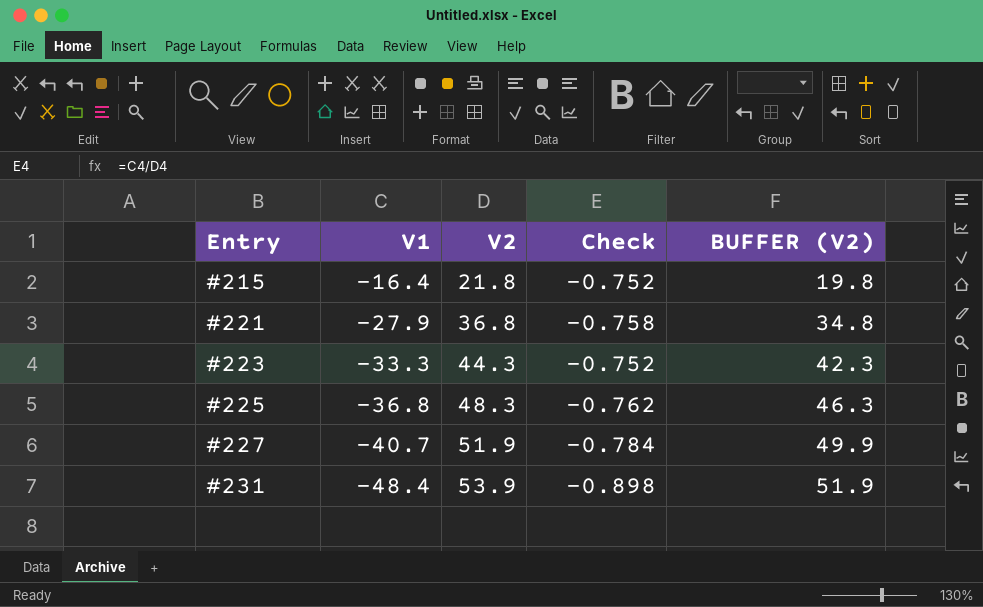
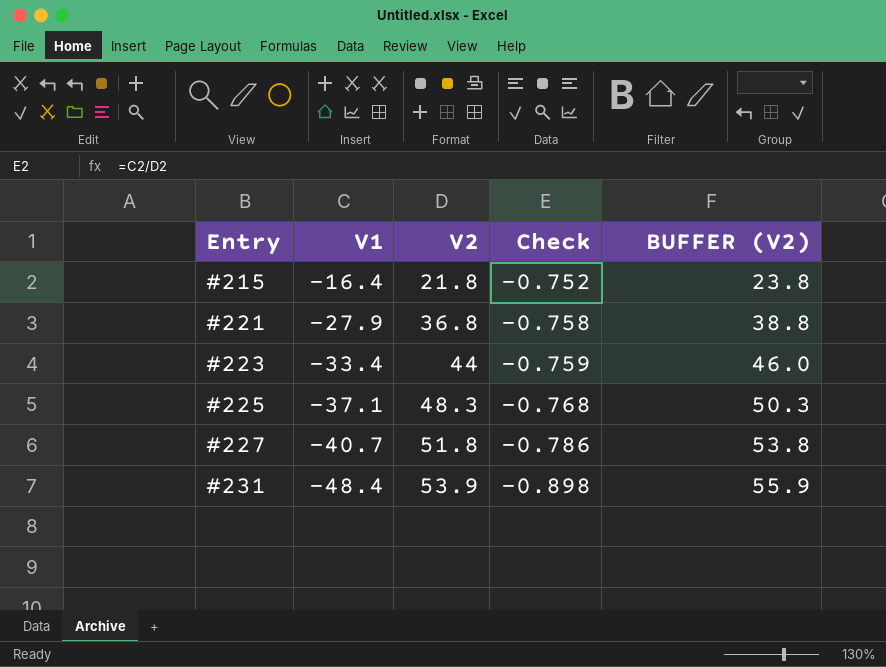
column BUFFER (V2) | formula: [V2] - 2 -> [V2] + 2
#223 | V1: -33.3 -> -33.4
#223 | V2: 44.3 -> 44
#223 | Check: -0.752 -> -0.759
#225 | V1: -36.8 -> -37.1
#225 | Check: -0.762 -> -0.768
#227 | V2: 51.9 -> 51.8
#227 | Check: -0.784 -> -0.786

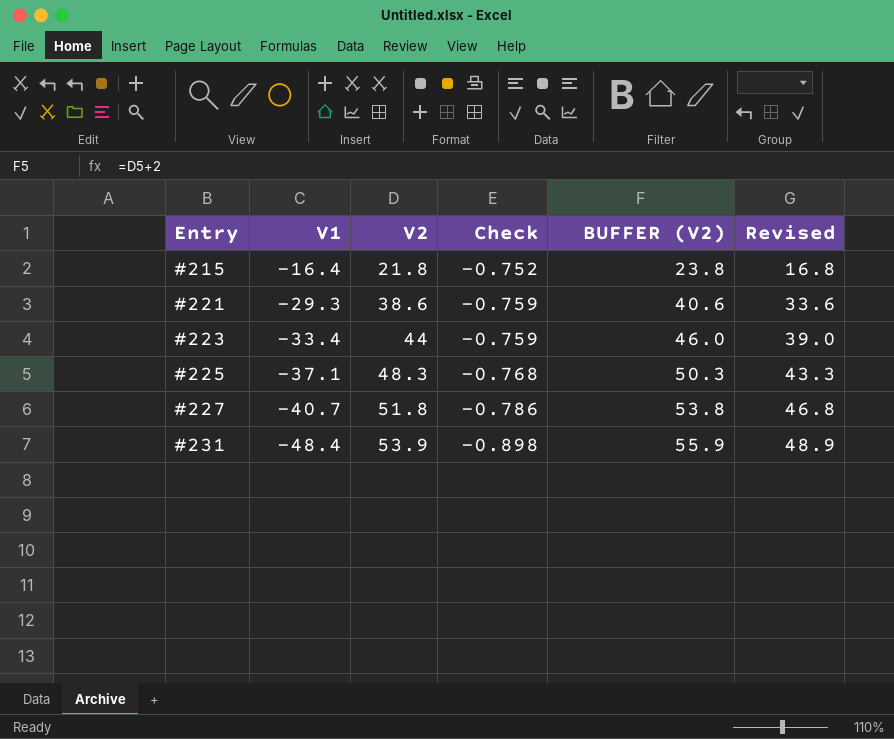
column Revised | formula: none -> [V2] - 5
#221 | V1: -27.9 -> -29.3
#221 | V2: 36.8 -> 38.6
#221 | Check: -0.758 -> -0.759
#221 | BUFFER (V2): 38.8 -> 40.6

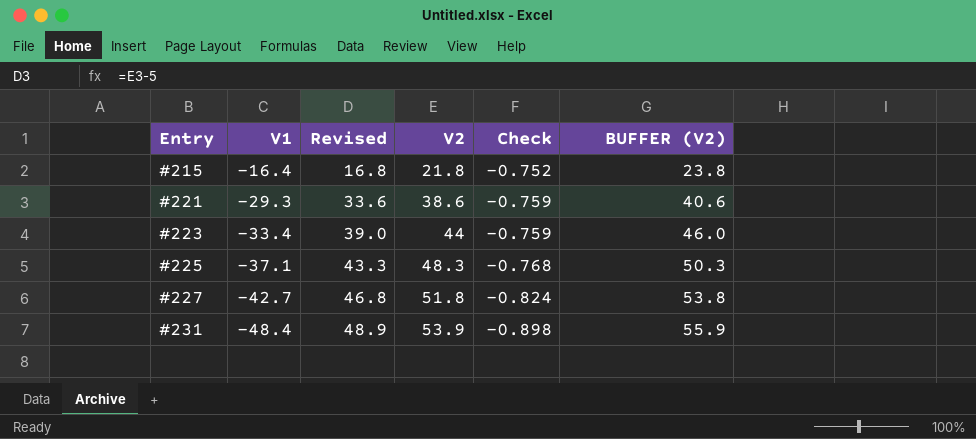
column Revised | position: 6 -> 3
#227 | V1: -40.7 -> -42.7
#227 | Check: -0.786 -> -0.824

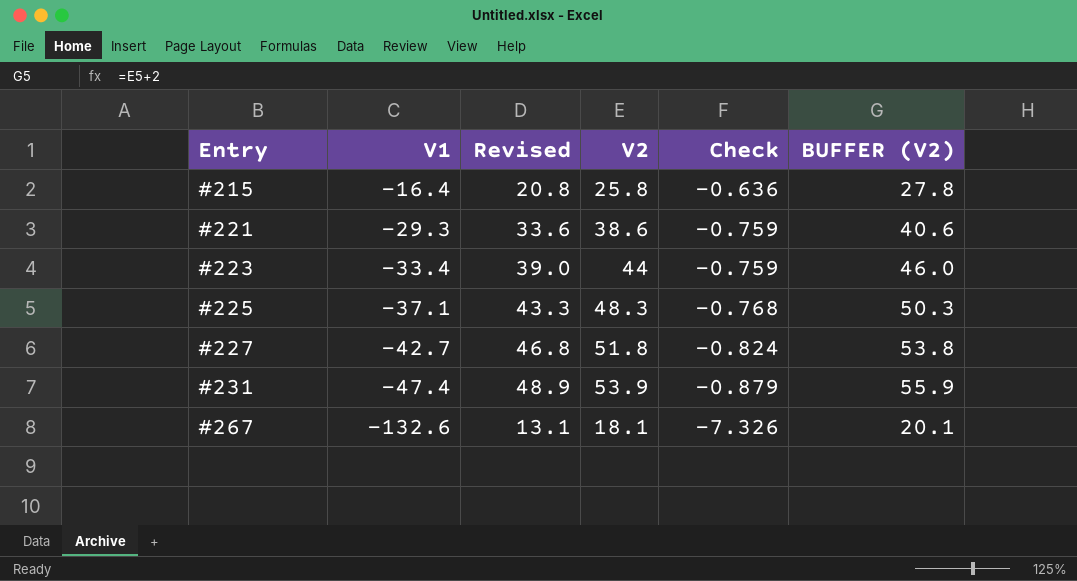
#215 | Revised: 16.8 -> 20.8
#215 | V2: 21.8 -> 25.8
#215 | Check: -0.752 -> -0.636
#215 | BUFFER (V2): 23.8 -> 27.8
#231 | V1: -48.4 -> -47.4
#231 | Check: -0.898 -> -0.879
row #267: none -> -132.6 | 13.1 | 18.1 | -7.326 | 20.1

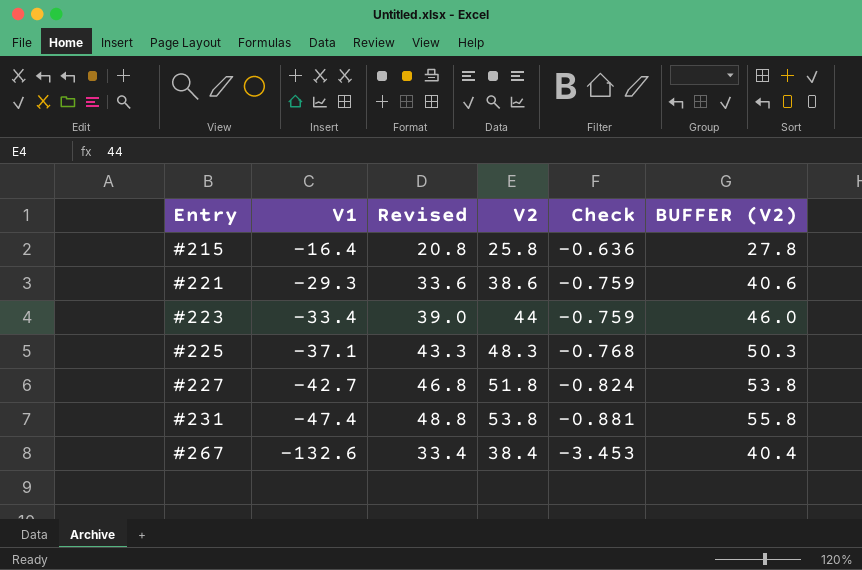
#231 | Revised: 48.9 -> 48.8
#231 | V2: 53.9 -> 53.8
#231 | Check: -0.879 -> -0.881
#231 | BUFFER (V2): 55.9 -> 55.8
#267 | Revised: 13.1 -> 33.4
#267 | V2: 18.1 -> 38.4
#267 | Check: -7.326 -> -3.453
#267 | BUFFER (V2): 20.1 -> 40.4

